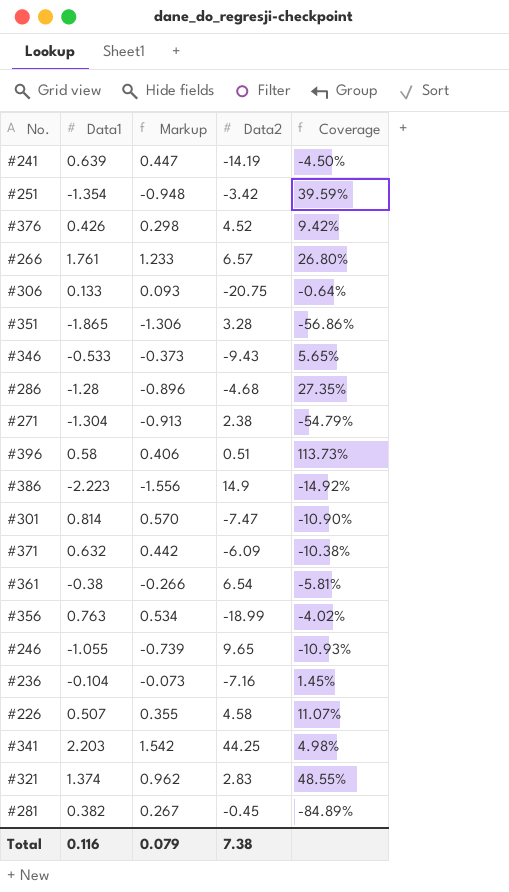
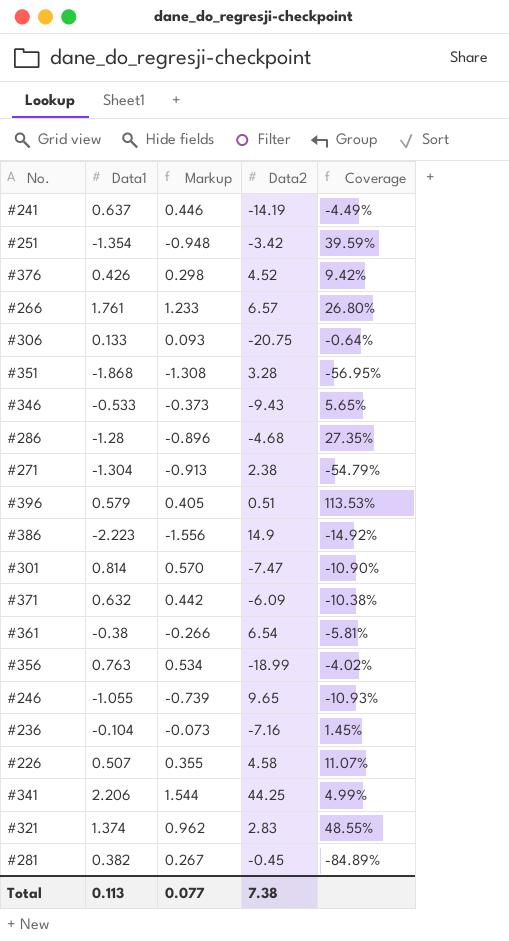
#241 | Data1: 0.639 -> 0.637
#241 | Markup: 0.447 -> 0.446
#241 | Coverage: -4.50% -> -4.49%
#351 | Data1: -1.865 -> -1.868
#351 | Markup: -1.306 -> -1.308
#351 | Coverage: -56.86% -> -56.95%
#396 | Data1: 0.58 -> 0.579
#396 | Markup: 0.406 -> 0.405
#396 | Coverage: 113.73% -> 113.53%
#341 | Data1: 2.203 -> 2.206
#341 | Markup: 1.542 -> 1.544
#341 | Coverage: 4.98% -> 4.99%
Total | Data1: 0.116 -> 0.113
Total | Markup: 0.079 -> 0.077

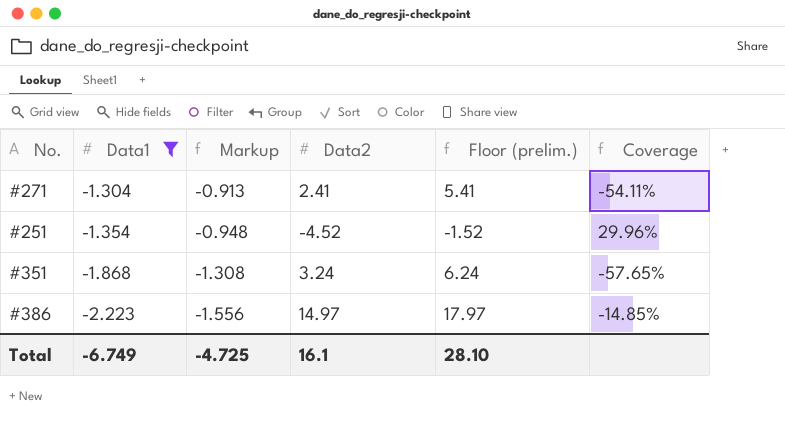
filter: none -> Data1 <= -1.304
row order: none -> Data1 descending
column Floor (prelim.) | formula: none -> [Data2] + 3
#271 | Data2: 2.38 -> 2.41
#271 | Coverage: -54.79% -> -54.11%
#251 | Data2: -3.42 -> -4.52
#251 | Coverage: 39.59% -> 29.96%
#351 | Data2: 3.28 -> 3.24
#351 | Coverage: -56.95% -> -57.65%
#386 | Data2: 14.9 -> 14.97
#386 | Coverage: -14.92% -> -14.85%
Total | Data1: 0.113 -> -6.749
Total | Markup: 0.077 -> -4.725
Total | Data2: 7.38 -> 16.1

